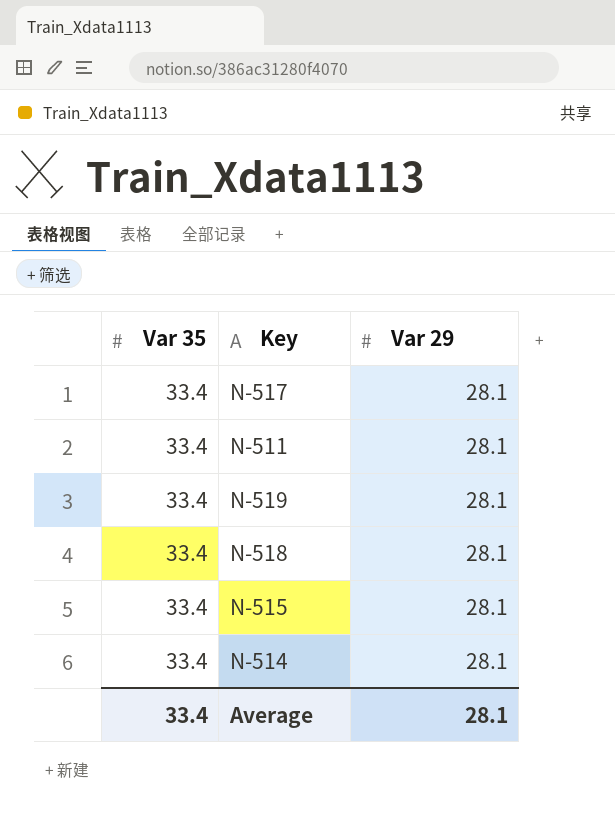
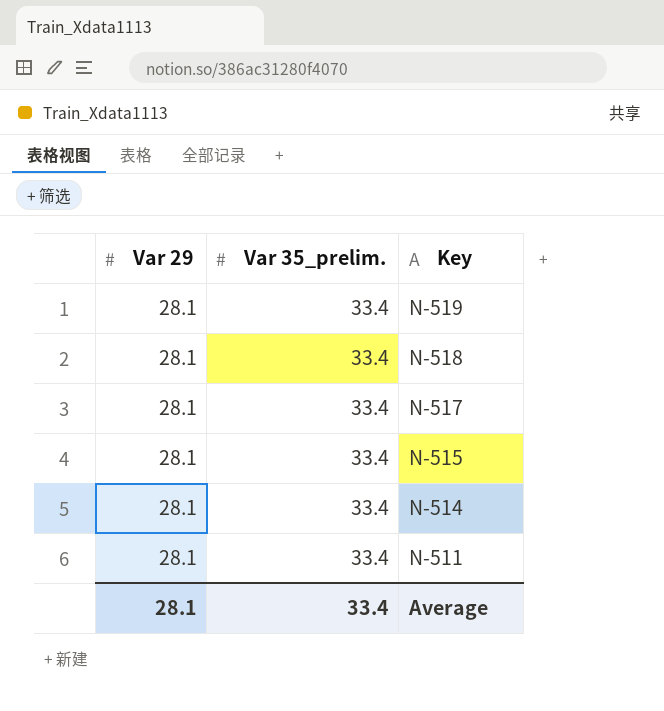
row order: none -> Key descending
column Var 29 | position: 3 -> 1
column name: Var 35 -> Var 35_prelim.

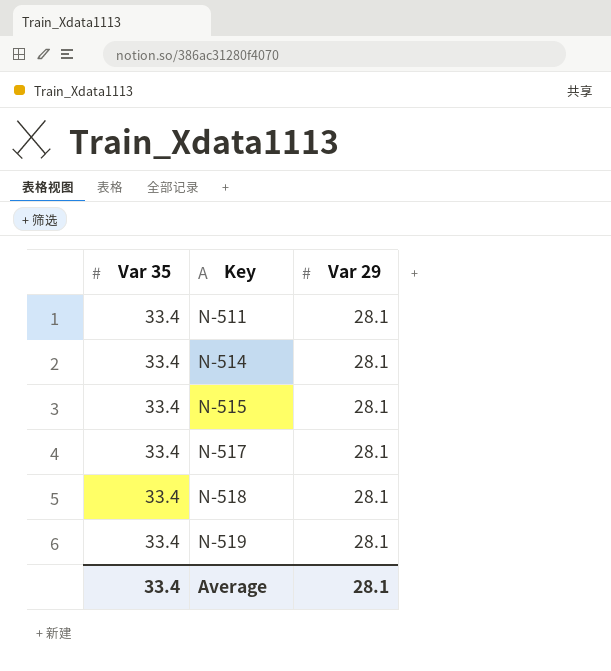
row order: Key descending -> Key ascending
column name: Var 35_prelim. -> Var 35
column Var 29 | position: 1 -> 3

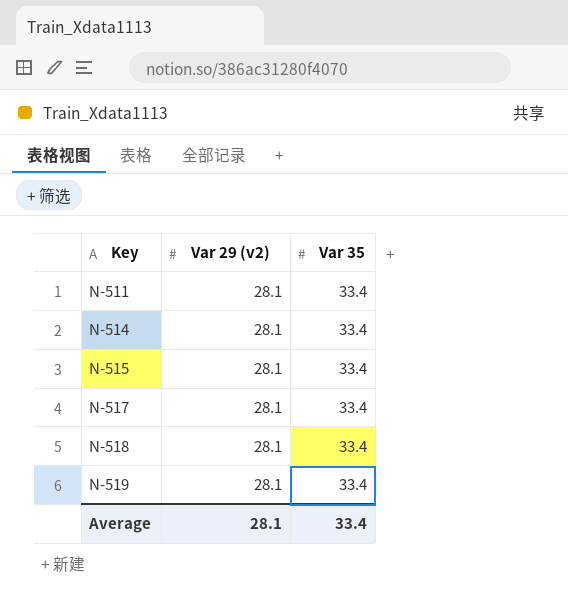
column name: Var 29 -> Var 29 (v2)
column Var 35 | position: 1 -> 3

